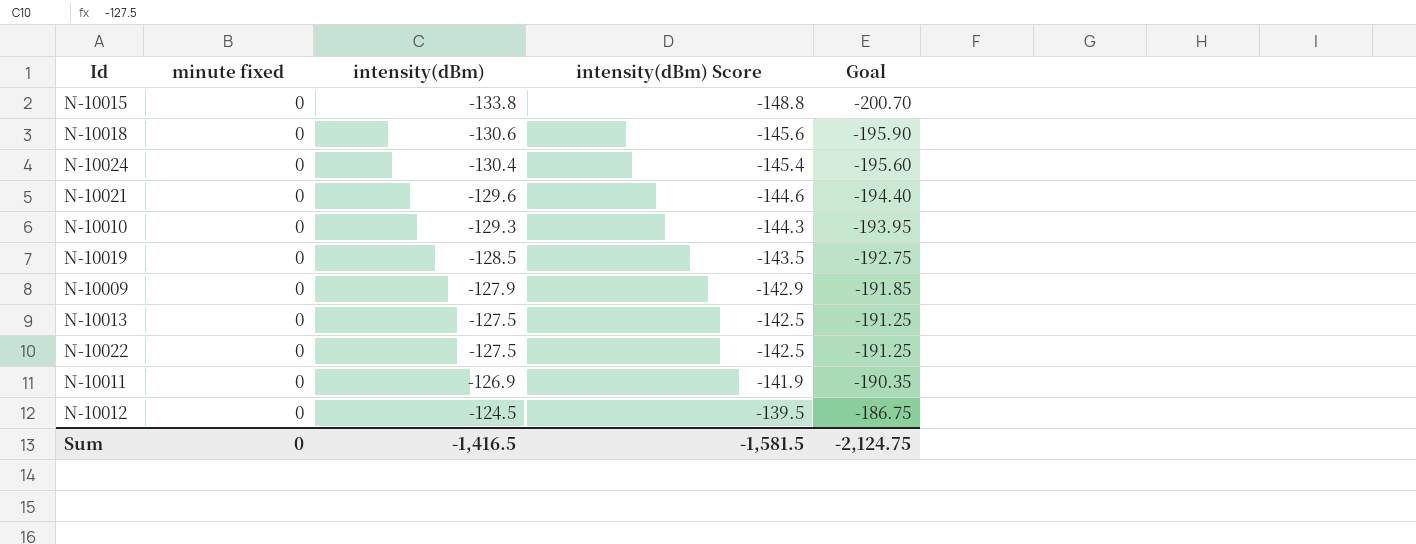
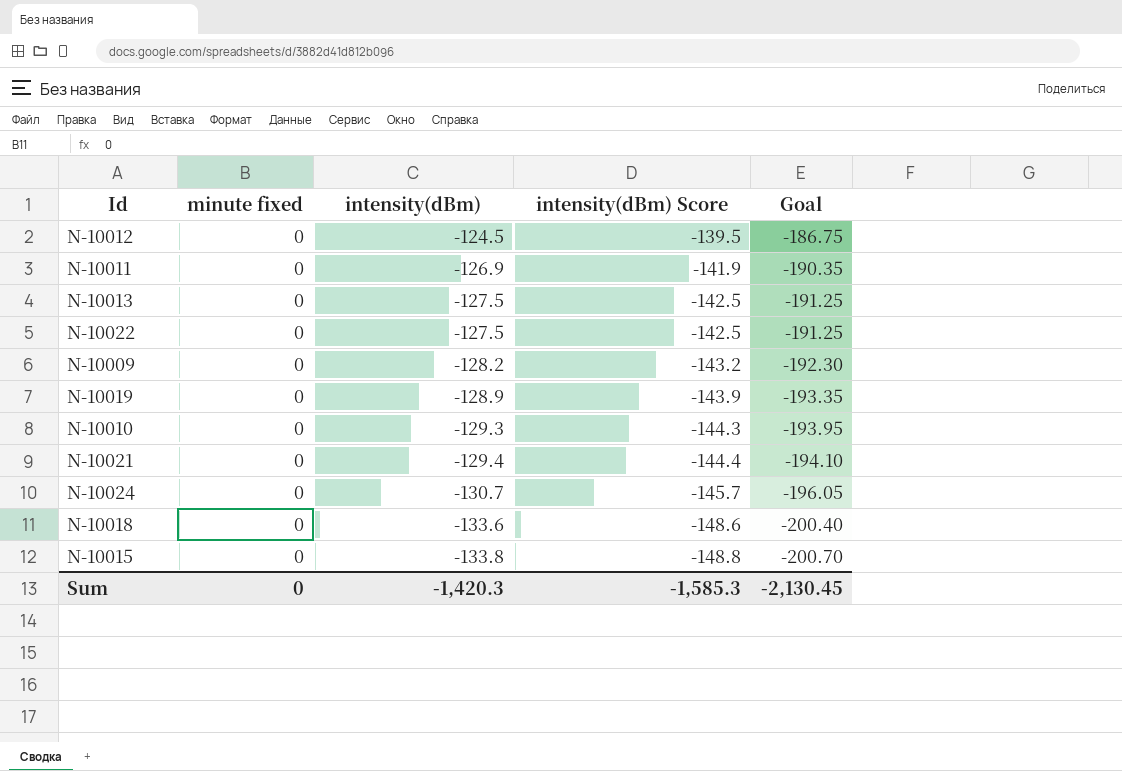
row order: intensity(dBm) ascending -> intensity(dBm) descending
N-10009 | intensity(dBm): -127.9 -> -128.2
N-10009 | intensity(dBm) Score: -142.9 -> -143.2
N-10009 | Goal: -191.85 -> -192.30
N-10019 | intensity(dBm): -128.5 -> -128.9
N-10019 | intensity(dBm) Score: -143.5 -> -143.9
N-10019 | Goal: -192.75 -> -193.35
N-10021 | intensity(dBm): -129.6 -> -129.4
N-10021 | intensity(dBm) Score: -144.6 -> -144.4
N-10021 | Goal: -194.40 -> -194.10
N-10024 | intensity(dBm): -130.4 -> -130.7
N-10024 | intensity(dBm) Score: -145.4 -> -145.7
N-10024 | Goal: -195.60 -> -196.05
N-10018 | intensity(dBm): -130.6 -> -133.6
N-10018 | intensity(dBm) Score: -145.6 -> -148.6
N-10018 | Goal: -195.90 -> -200.40
Sum | intensity(dBm): -1,416.5 -> -1,420.3
Sum | intensity(dBm) Score: -1,581.5 -> -1,585.3
Sum | Goal: -2,124.75 -> -2,130.45

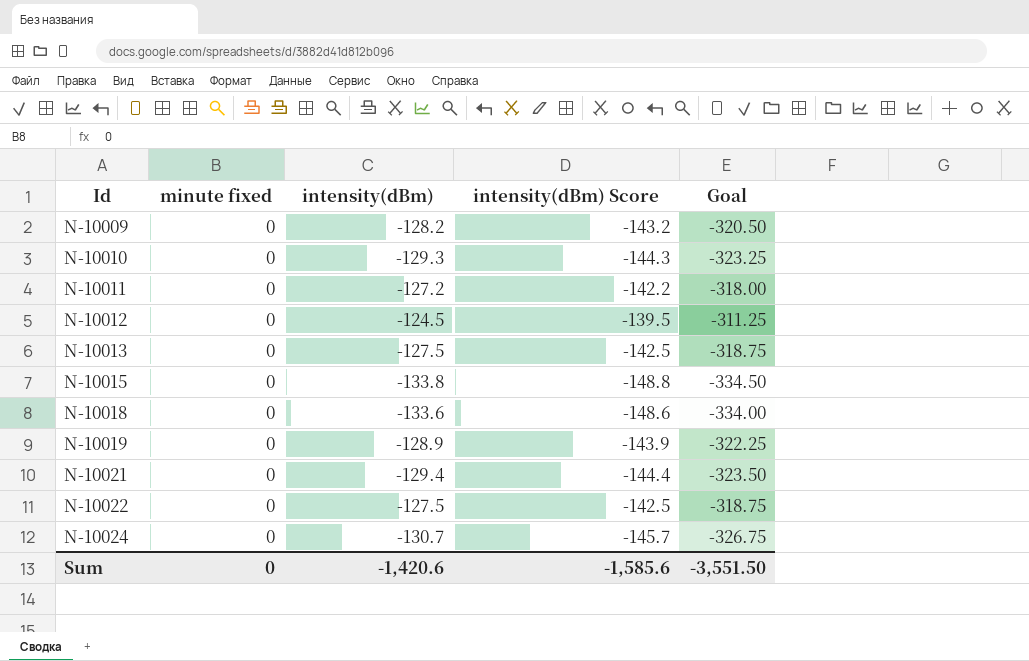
row order: intensity(dBm) descending -> Id ascending
column Goal | formula: [intensity(dBm)] * 1.5 -> [intensity(dBm)] * 2.5
N-10011 | intensity(dBm): -126.9 -> -127.2
N-10011 | intensity(dBm) Score: -141.9 -> -142.2
Sum | intensity(dBm): -1,420.3 -> -1,420.6
Sum | intensity(dBm) Score: -1,585.3 -> -1,585.6
Sum | Goal: -2,130.45 -> -3,551.50

